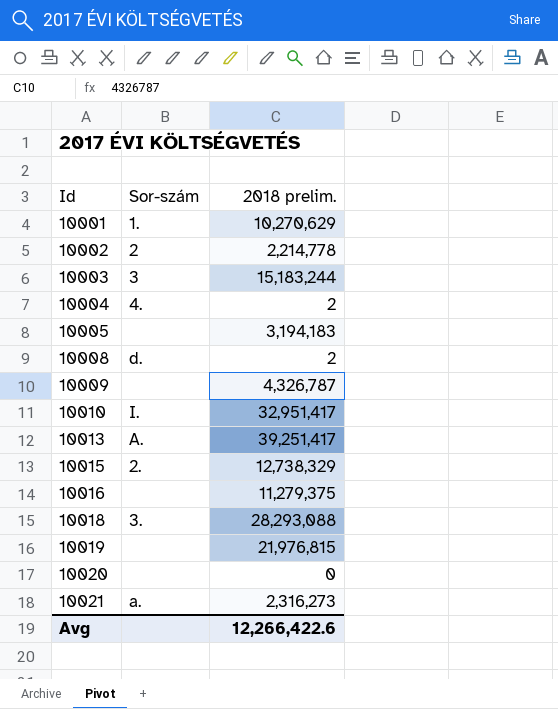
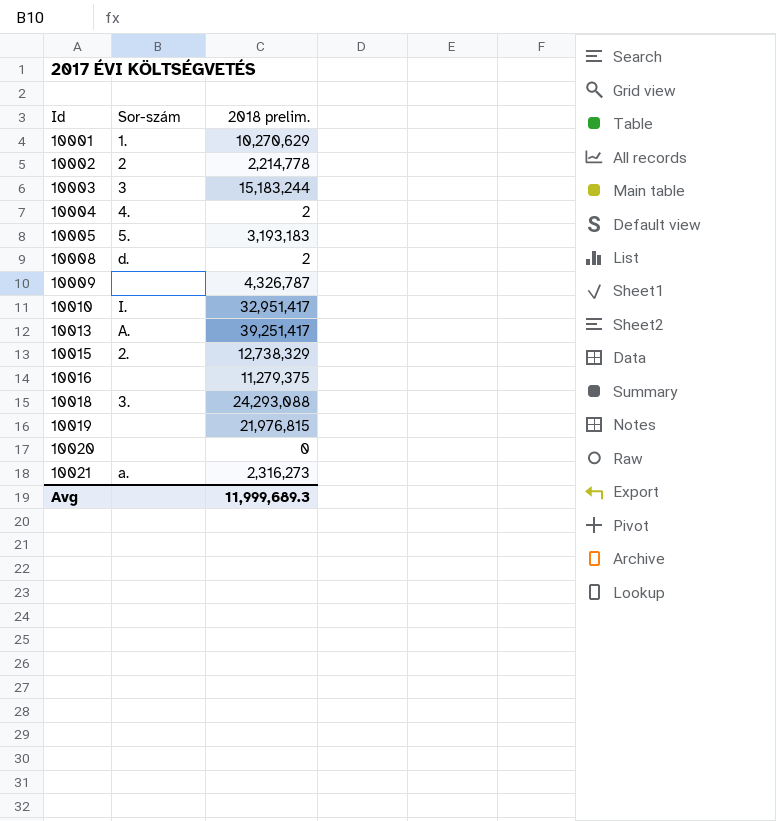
10005 | Sor-szám: none -> 5.
10005 | 2018 prelim.: 3,194,183 -> 3,193,183
10018 | 2018 prelim.: 28,293,088 -> 24,293,088
Avg | 2018 prelim.: 12,266,422.6 -> 11,999,689.3

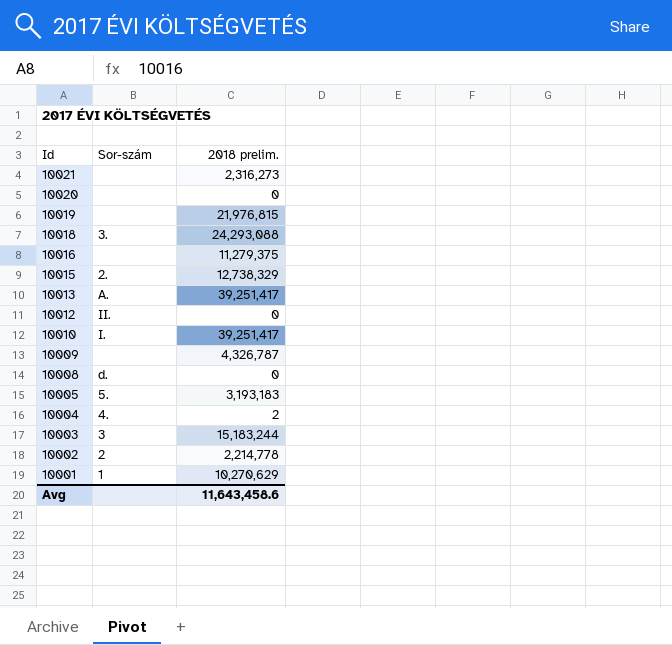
row order: Id ascending -> Id descending
10021 | Sor-szám: a. -> none
row 10012: none -> II. | 0
10010 | 2018 prelim.: 32,951,417 -> 39,251,417
10008 | 2018 prelim.: 2 -> 0
10001 | Sor-szám: 1. -> 1
Avg | 2018 prelim.: 11,999,689.3 -> 11,643,458.6

